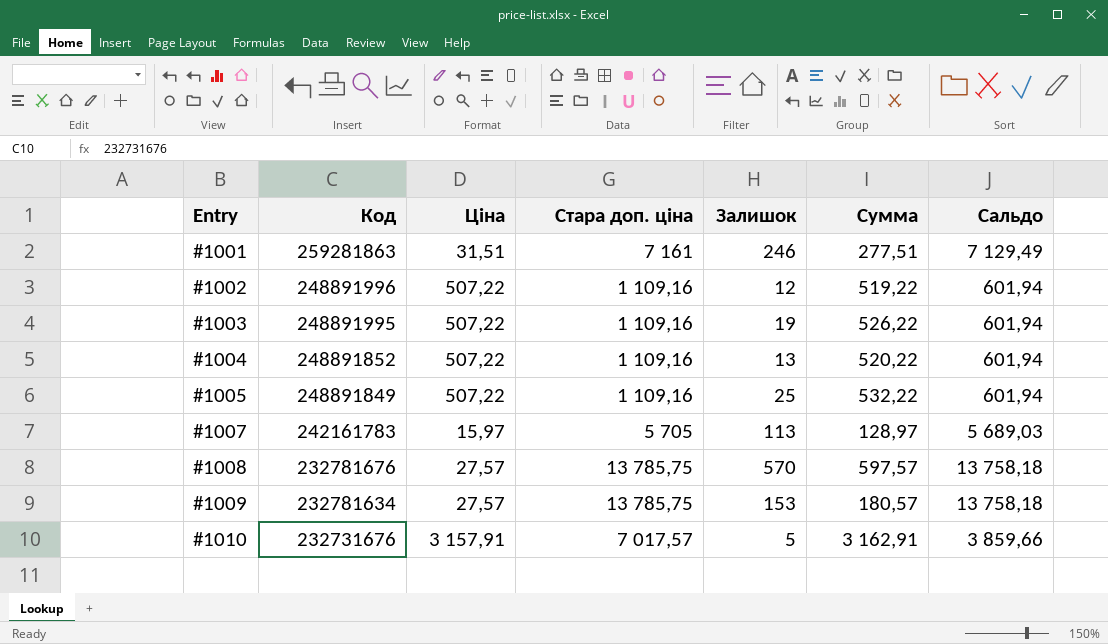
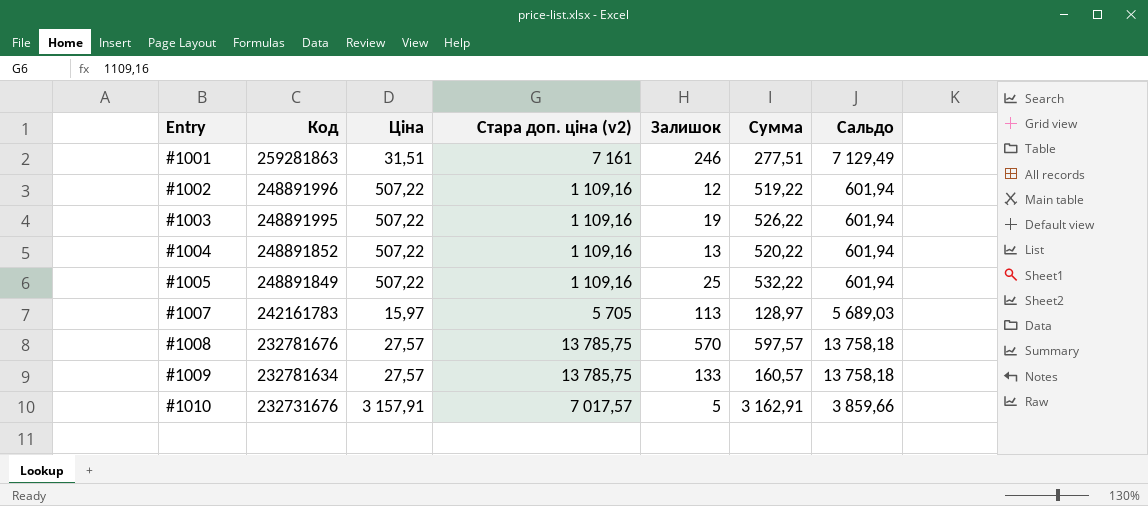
column name: Стара доп. ціна -> Стара доп. ціна (v2)
#1009 | Залишок: 153 -> 133
#1009 | Сумма: 180,57 -> 160,57

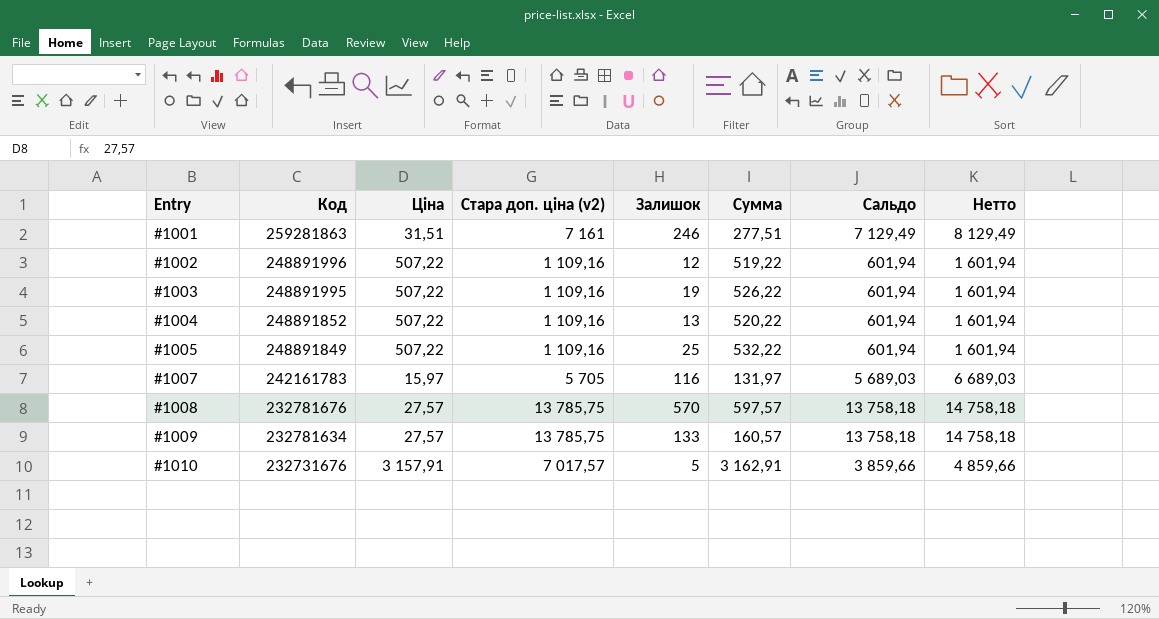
column Нетто | formula: none -> [Сальдо] + 1000
#1007 | Залишок: 113 -> 116
#1007 | Сумма: 128,97 -> 131,97

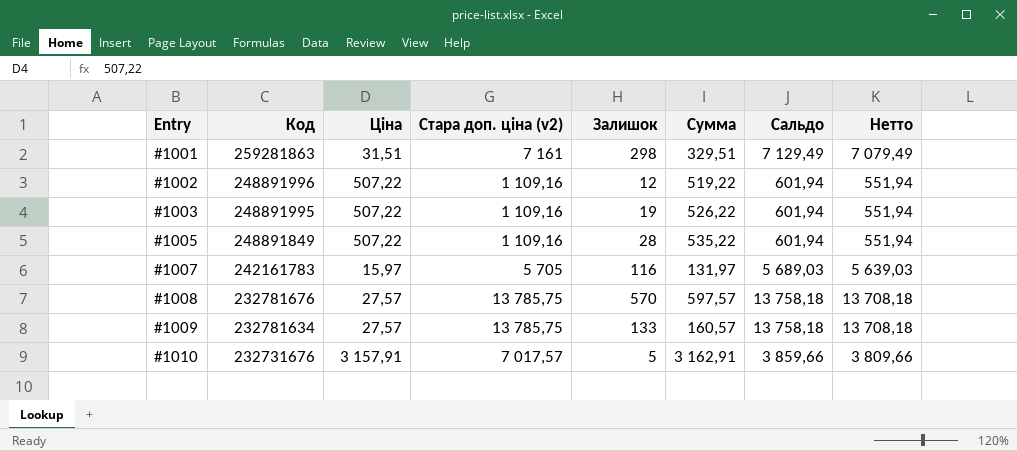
column Нетто | formula: [Сальдо] + 1000 -> [Сальдо] - 50
row #1004: 248891852 | 507,22 | 1 109,16 | 13 | 520,22 | 601,94 | 1 601,94 -> none
#1001 | Залишок: 246 -> 298
#1001 | Сумма: 277,51 -> 329,51
#1005 | Залишок: 25 -> 28
#1005 | Сумма: 532,22 -> 535,22

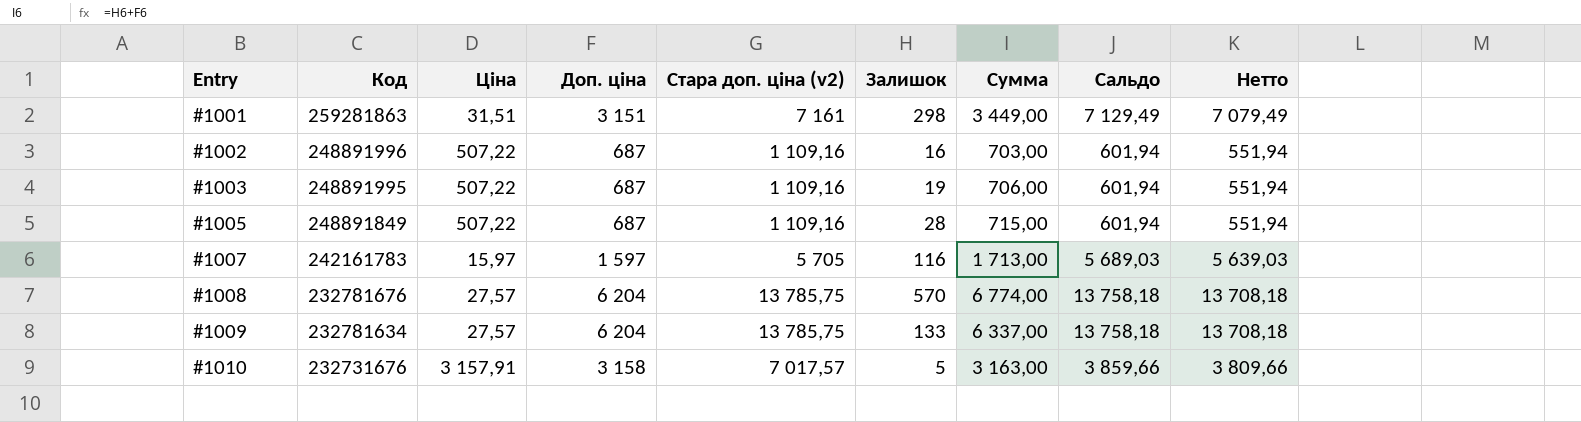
column Доп. ціна | position: none -> 4
column Сумма | formula: [Ціна] + [Залишок] -> [Доп. ціна] + [Залишок]
#1002 | Залишок: 12 -> 16

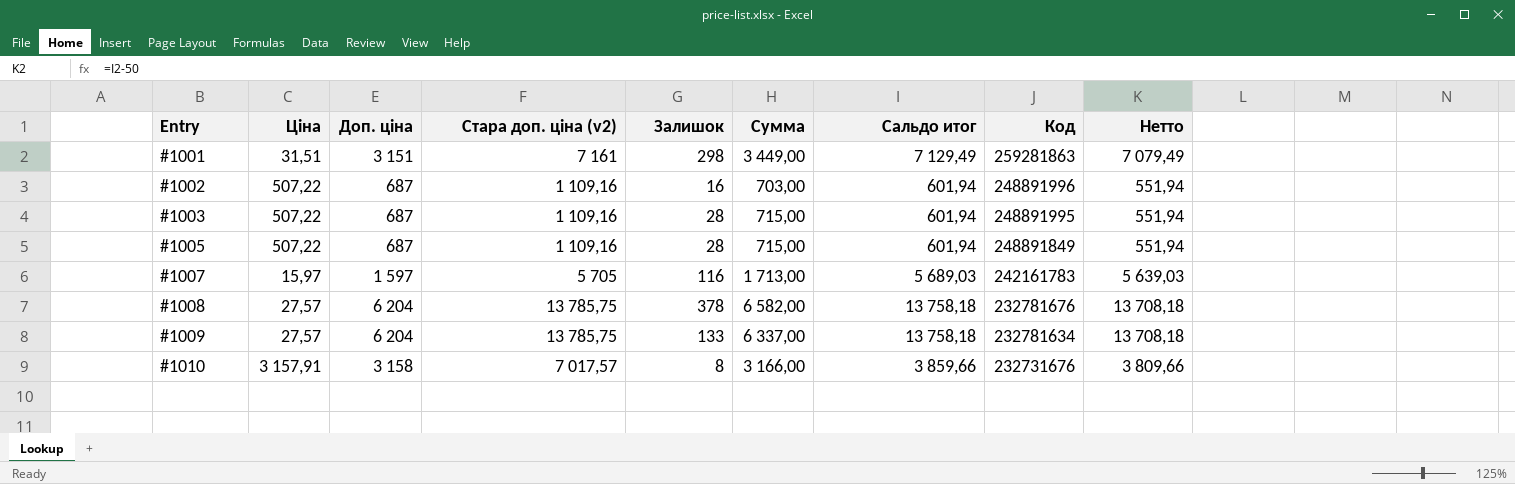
column name: Сальдо -> Сальдо итог
column Код | position: 2 -> 8
#1003 | Залишок: 19 -> 28
#1003 | Сумма: 706,00 -> 715,00
#1008 | Залишок: 570 -> 378
#1008 | Сумма: 6 774,00 -> 6 582,00
#1010 | Залишок: 5 -> 8
#1010 | Сумма: 3 163,00 -> 3 166,00

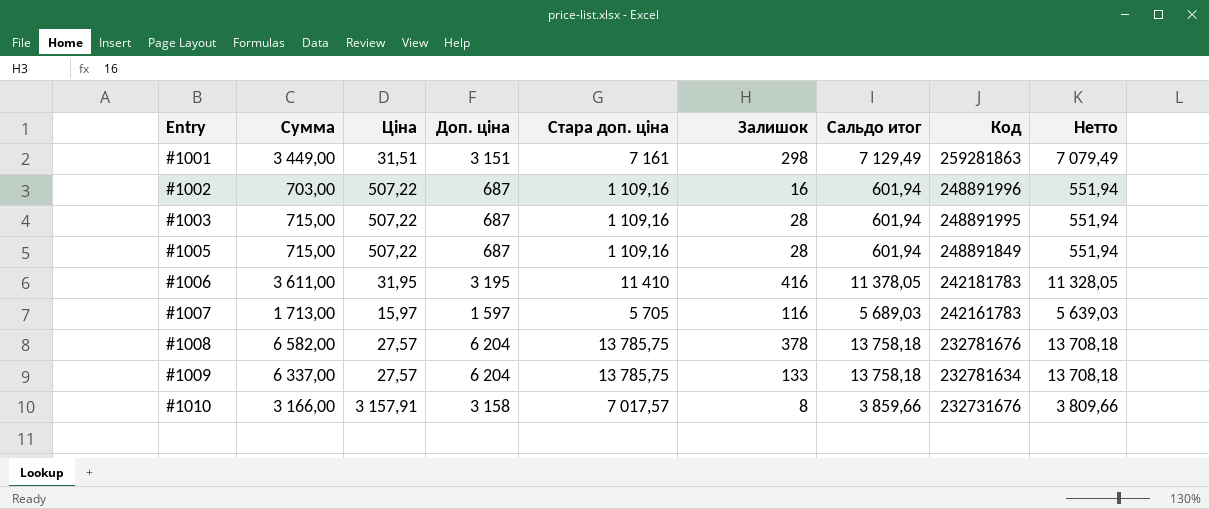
column Сумма | position: 6 -> 2
column name: Стара доп. ціна (v2) -> Стара доп. ціна
row #1006: none -> 3 611,00 | 31,95 | 3 195 | 11 410 | 416 | 11 378,05 | 242181783 | 11 328,05

